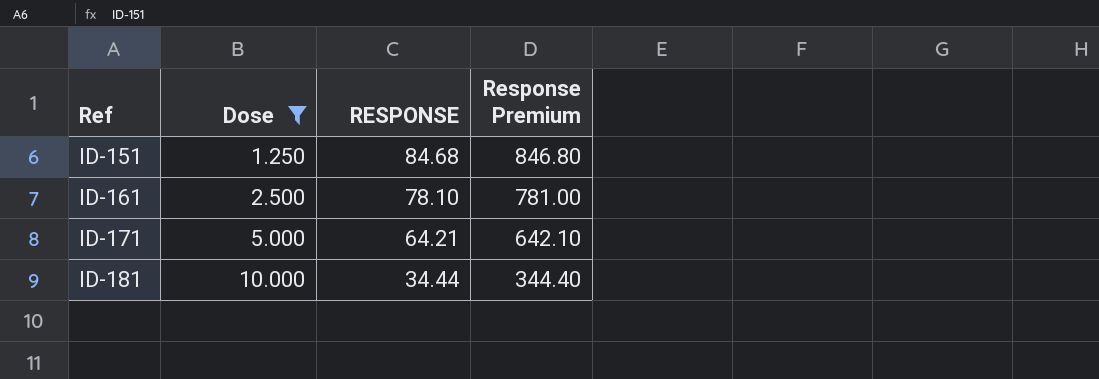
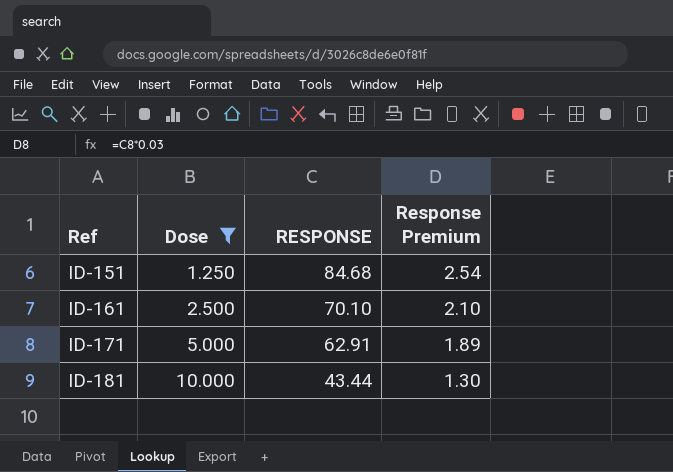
column Response Premium | formula: [RESPONSE] * 10 -> [RESPONSE] * 0.03
ID-161 | RESPONSE: 78.10 -> 70.10
ID-171 | RESPONSE: 64.21 -> 62.91
ID-181 | RESPONSE: 34.44 -> 43.44

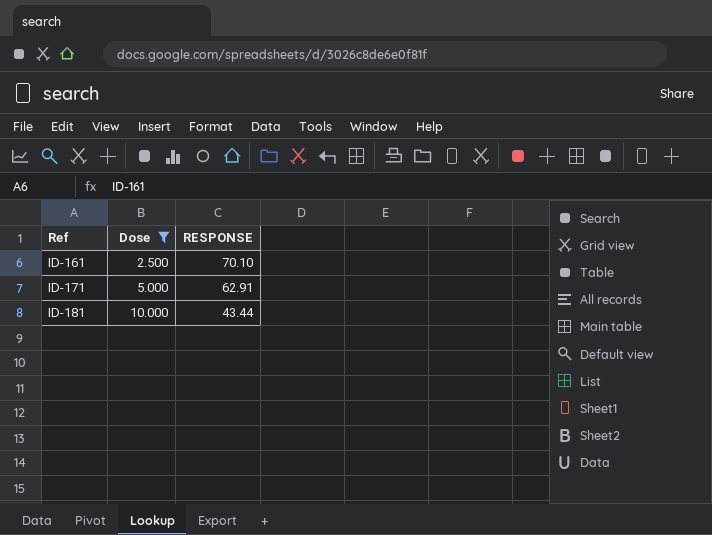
column Response Premium | formula: [RESPONSE] * 0.03 -> none
row ID-151: 1.250 | 84.68 | 2.54 -> none

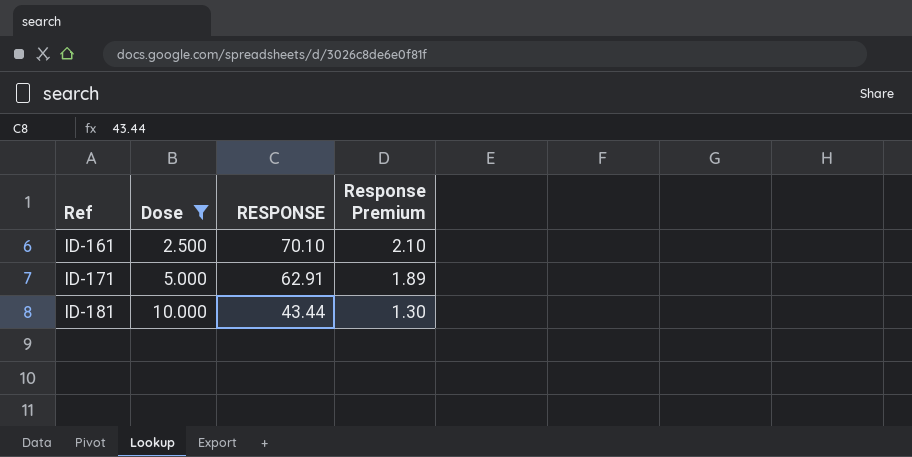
column Response Premium | formula: none -> [RESPONSE] * 0.03

